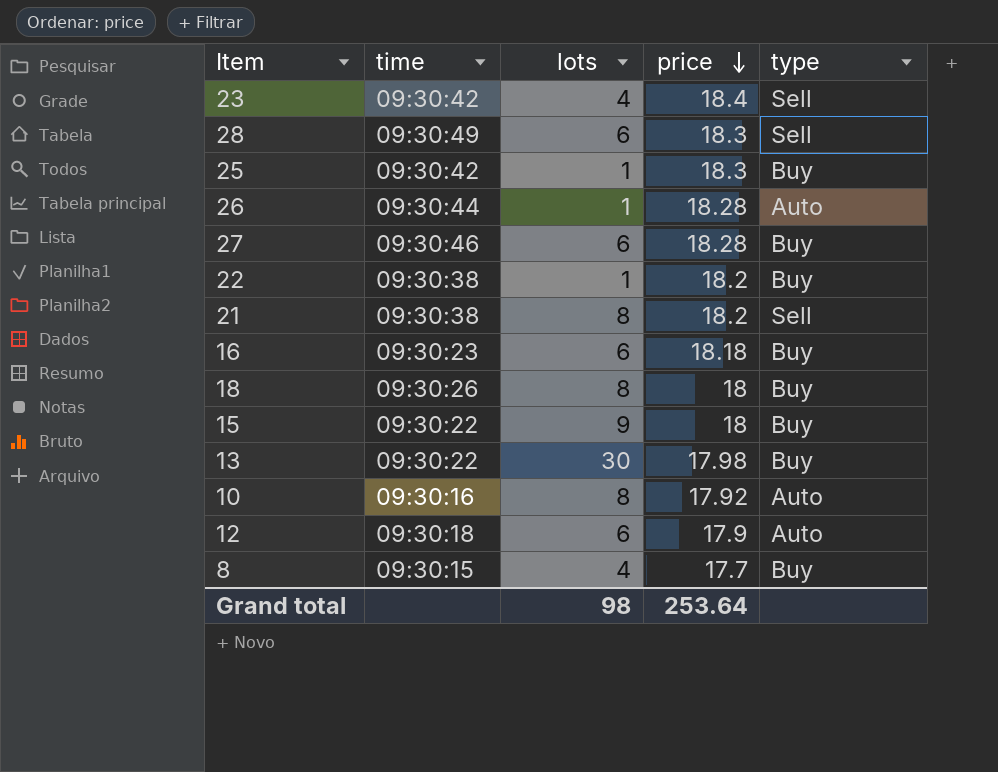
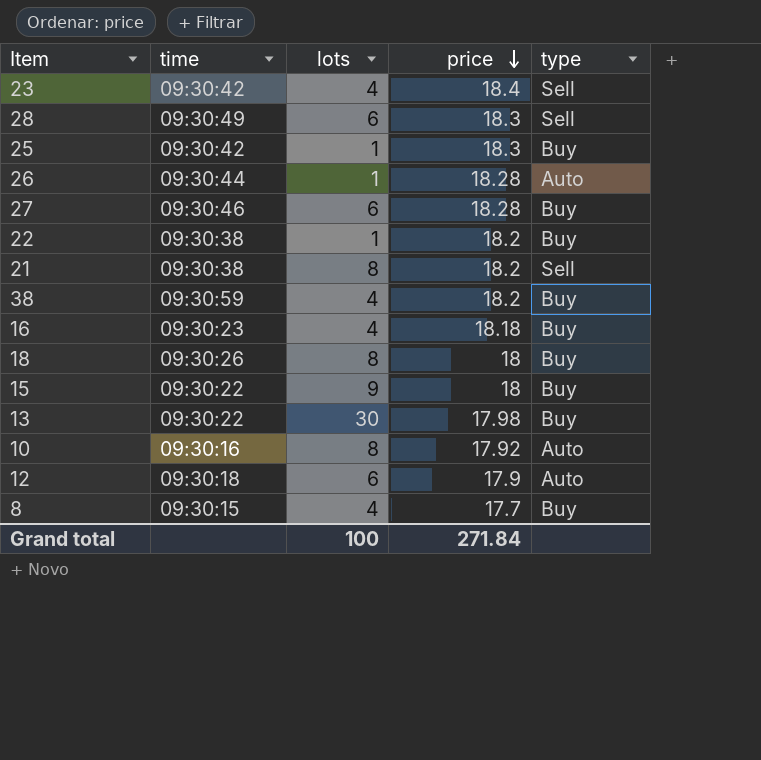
row 38: none -> 09:30:59 | 4 | 18.2 | Buy
16 | lots: 6 -> 4
Grand total | lots: 98 -> 100
Grand total | price: 253.64 -> 271.84

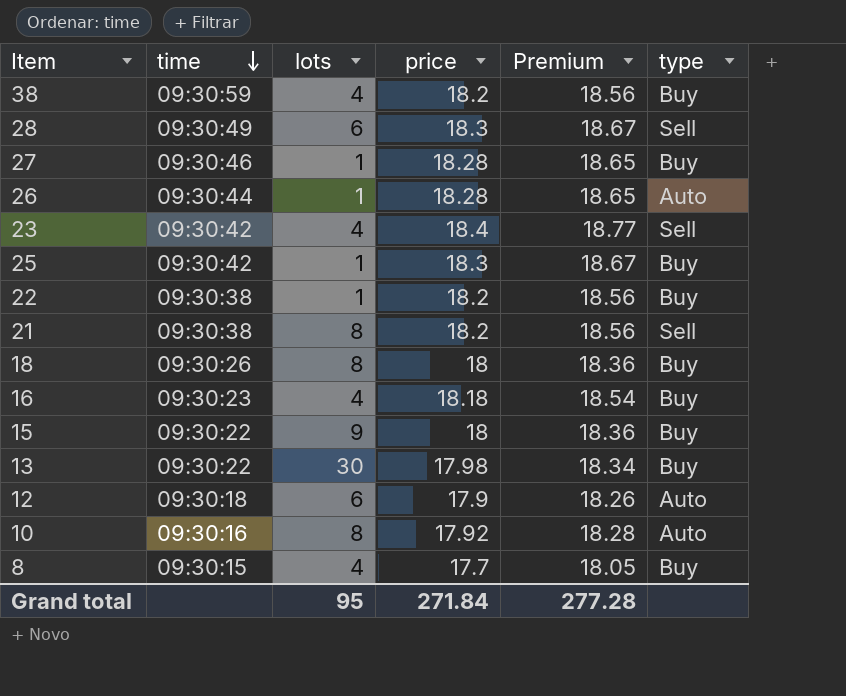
row order: price descending -> time descending
column Premium | formula: none -> [price] * 1.02
27 | lots: 6 -> 1
Grand total | lots: 100 -> 95

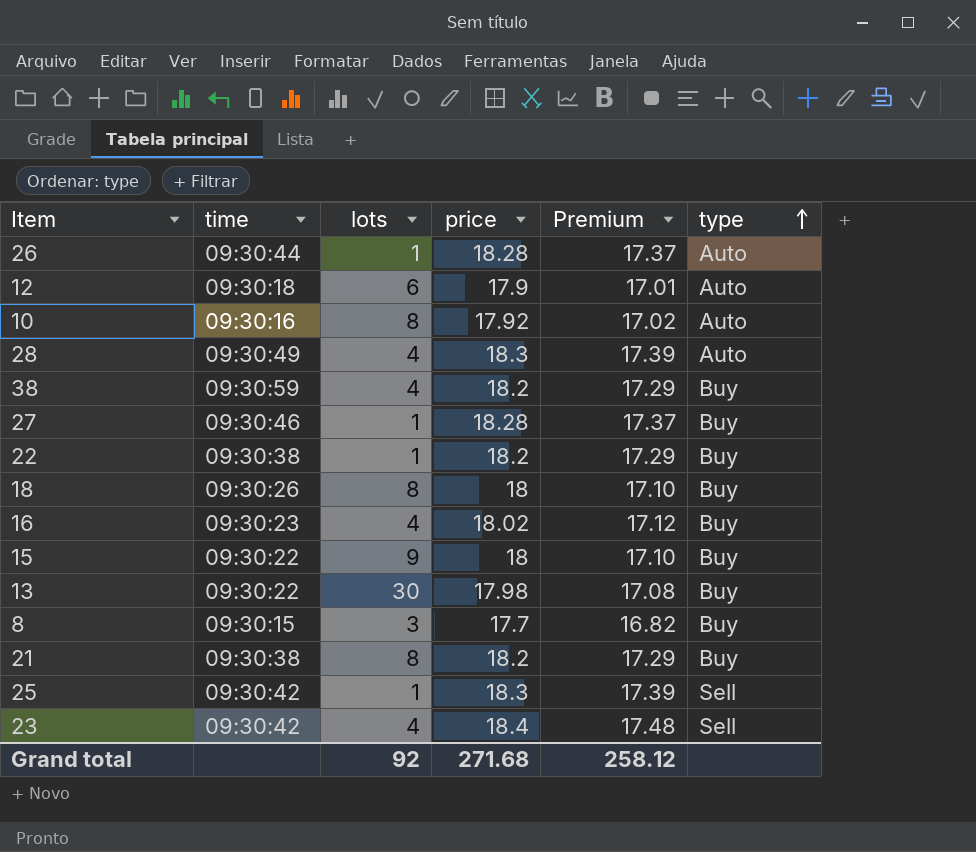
row order: time descending -> type ascending
column Premium | formula: [price] * 1.02 -> [price] * 0.95
28 | lots: 6 -> 4
28 | type: Sell -> Auto
16 | price: 18.18 -> 18.02
8 | lots: 4 -> 3
21 | type: Sell -> Buy
25 | type: Buy -> Sell
Grand total | lots: 95 -> 92
Grand total | price: 271.84 -> 271.68
Grand total | Premium: 277.28 -> 258.12

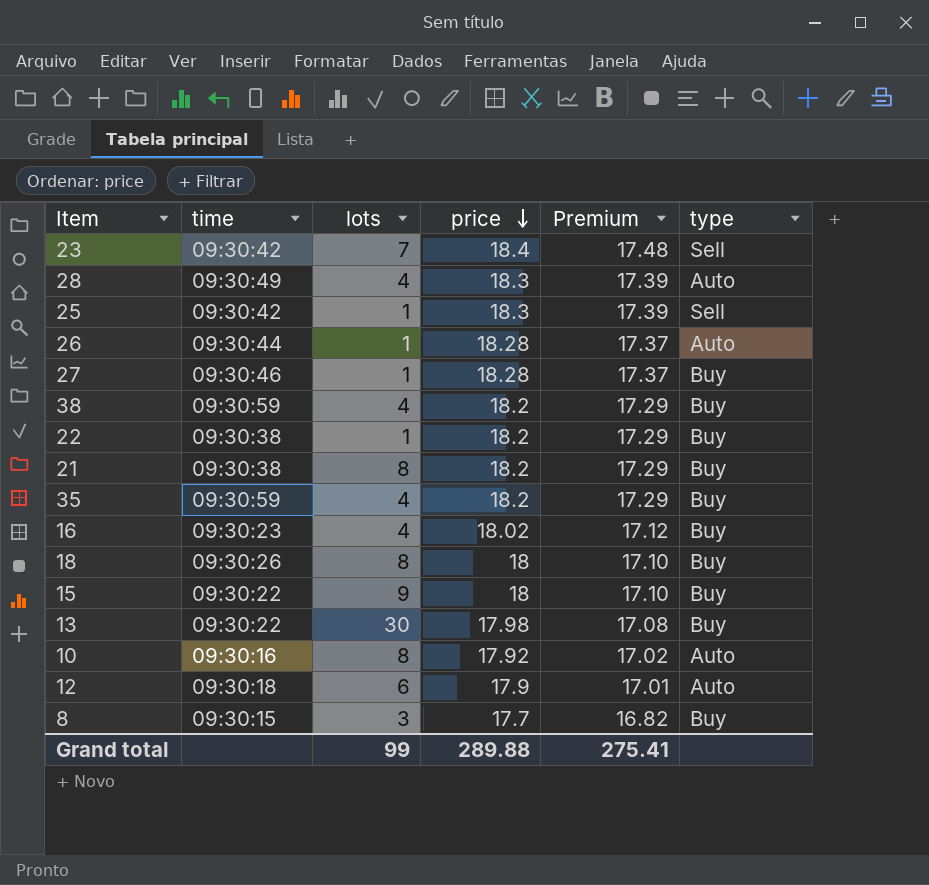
row order: type ascending -> price descending
23 | lots: 4 -> 7
row 35: none -> 09:30:59 | 4 | 18.2 | 17.29 | Buy
Grand total | lots: 92 -> 99
Grand total | price: 271.68 -> 289.88
Grand total | Premium: 258.12 -> 275.41

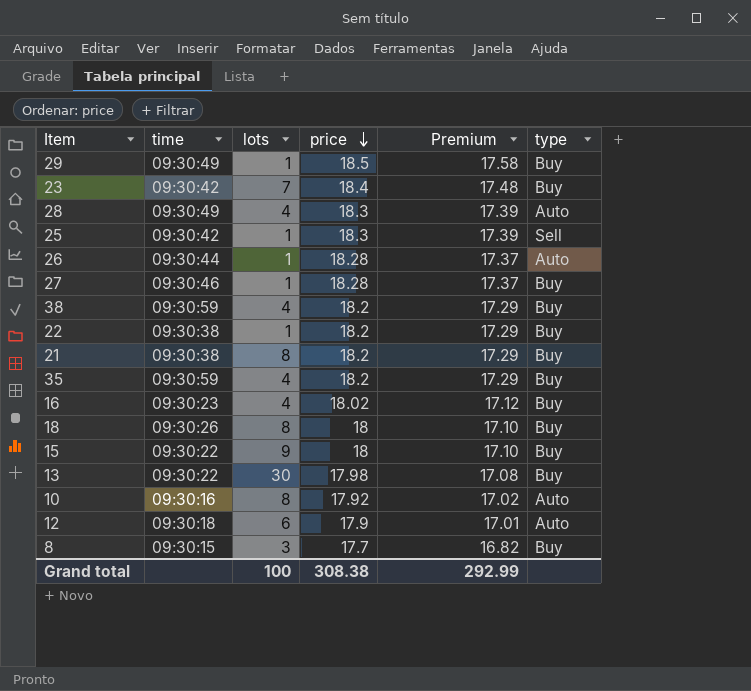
row 29: none -> 09:30:49 | 1 | 18.5 | 17.58 | Buy
23 | type: Sell -> Buy
Grand total | lots: 99 -> 100
Grand total | price: 289.88 -> 308.38
Grand total | Premium: 275.41 -> 292.99

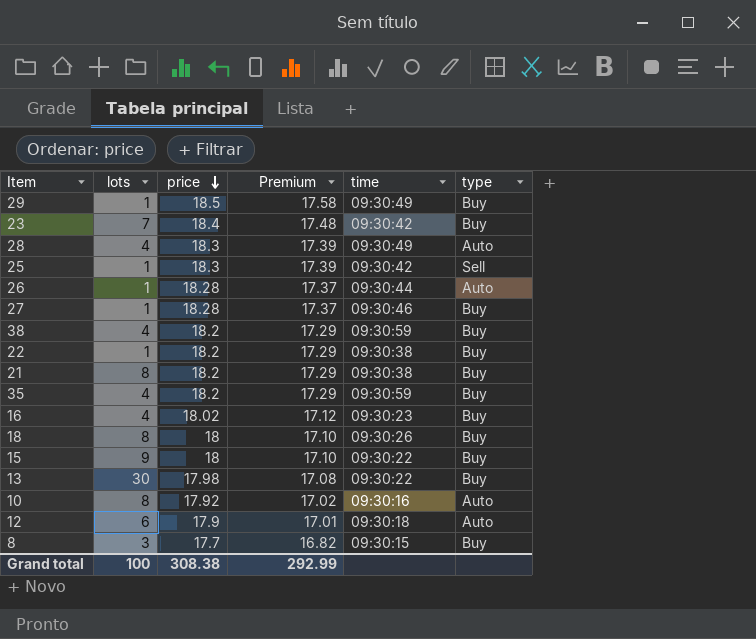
column time | position: 2 -> 5

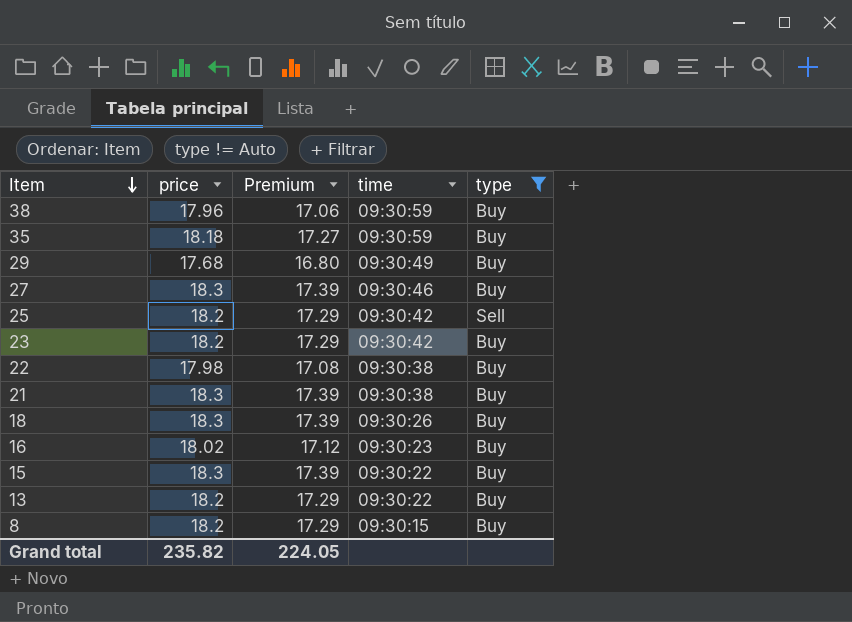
filter: none -> type != Auto
row order: price descending -> Item descending
column lots | position: 2 -> none
38 | price: 18.2 -> 17.96
38 | Premium: 17.29 -> 17.06
35 | price: 18.2 -> 18.18
35 | Premium: 17.29 -> 17.27
29 | price: 18.5 -> 17.68
29 | Premium: 17.58 -> 16.80
27 | price: 18.28 -> 18.3
27 | Premium: 17.37 -> 17.39
25 | price: 18.3 -> 18.2
25 | Premium: 17.39 -> 17.29
23 | price: 18.4 -> 18.2
23 | Premium: 17.48 -> 17.29
22 | price: 18.2 -> 17.98
22 | Premium: 17.29 -> 17.08
21 | price: 18.2 -> 18.3
21 | Premium: 17.29 -> 17.39
18 | price: 18 -> 18.3
18 | Premium: 17.10 -> 17.39
15 | price: 18 -> 18.3
15 | Premium: 17.10 -> 17.39
13 | price: 17.98 -> 18.2
13 | Premium: 17.08 -> 17.29
8 | price: 17.7 -> 18.2
8 | Premium: 16.82 -> 17.29
Grand total | price: 308.38 -> 235.82
Grand total | Premium: 292.99 -> 224.05

